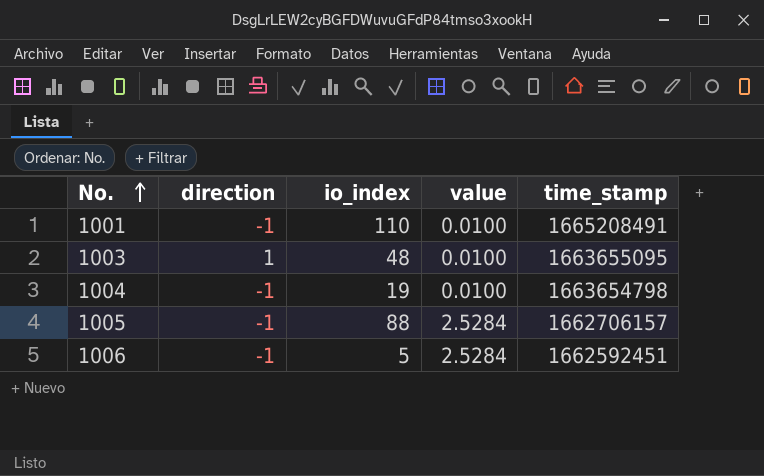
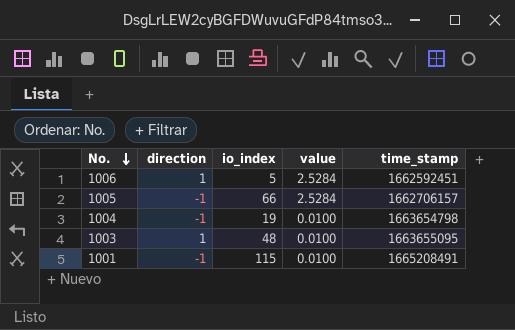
row order: No. ascending -> No. descending
1006 | direction: -1 -> 1
1005 | io_index: 88 -> 66
1001 | io_index: 110 -> 115

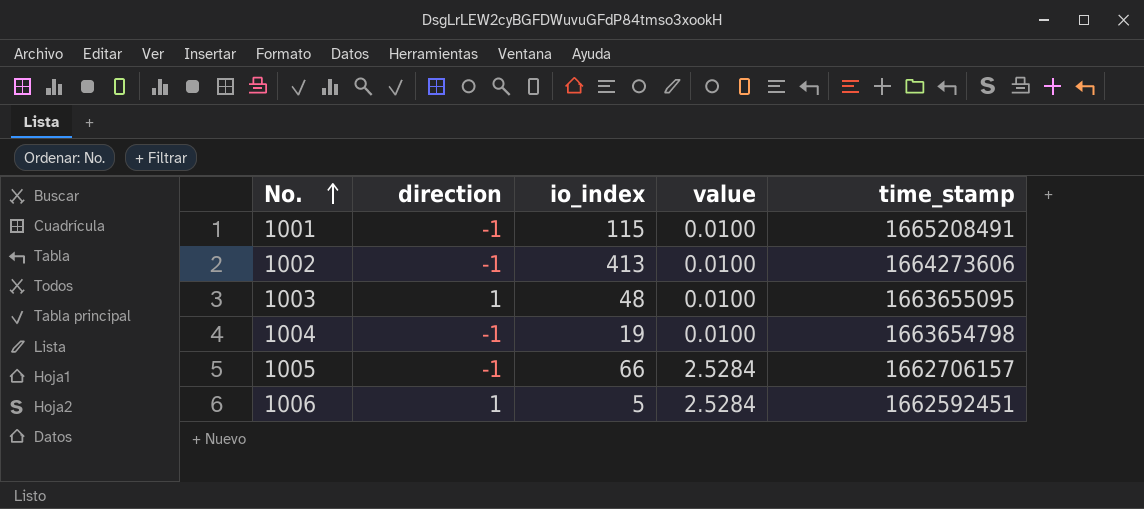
row order: No. descending -> No. ascending
row 1002: none -> -1 | 413 | 0.0100 | 1664273606

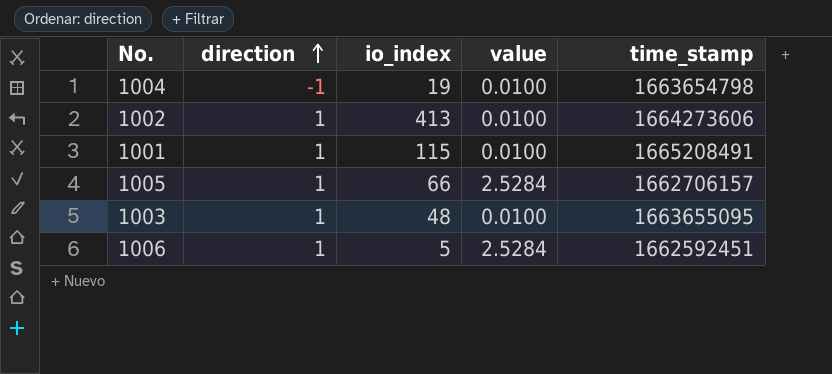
row order: No. ascending -> direction ascending
1002 | direction: -1 -> 1
1001 | direction: -1 -> 1
1005 | direction: -1 -> 1

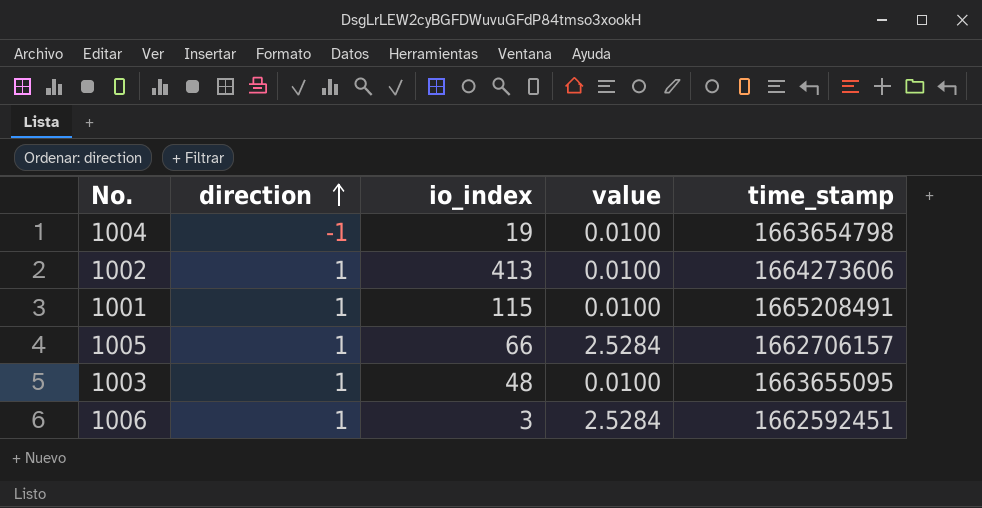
1006 | io_index: 5 -> 3

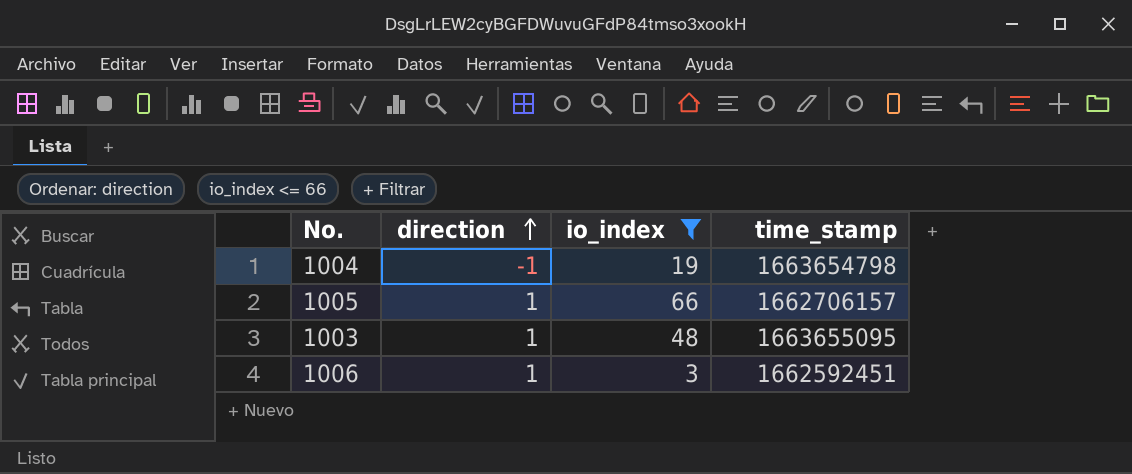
filter: none -> io_index <= 66
column value | position: 4 -> none

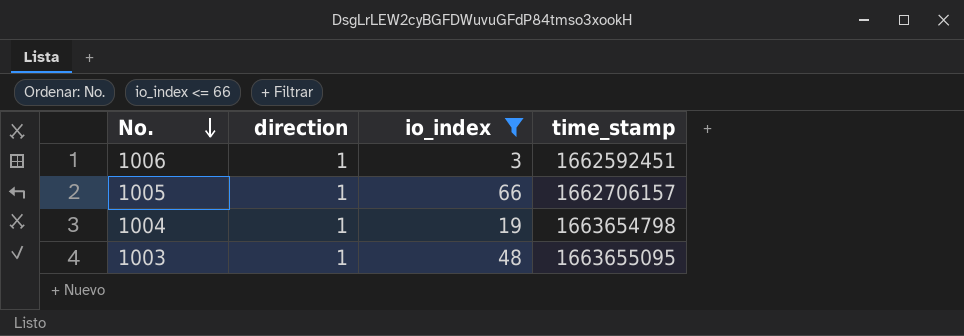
row order: direction ascending -> No. descending
1004 | direction: -1 -> 1

